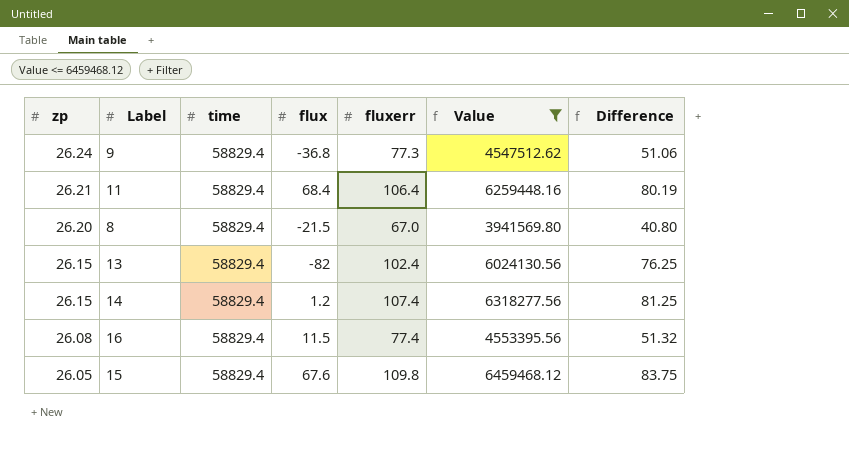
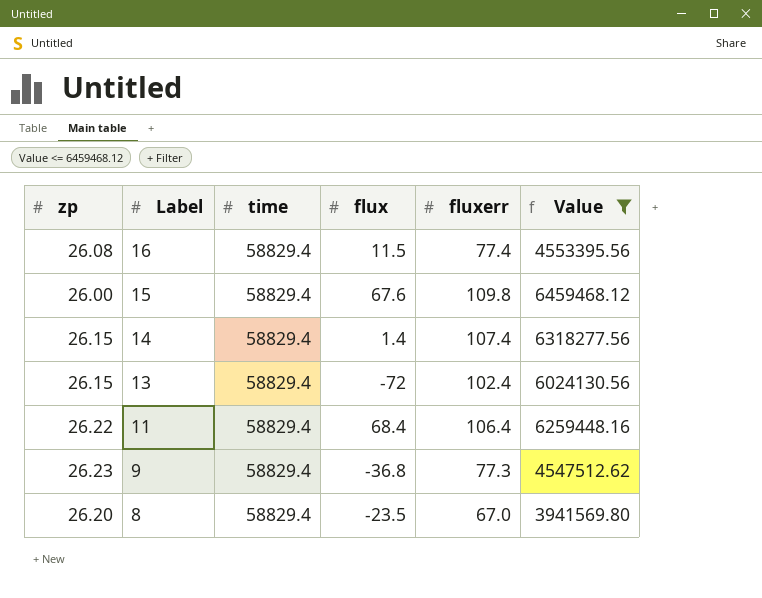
row order: zp descending -> Label descending
column Difference | formula: [fluxerr] - [zp] -> none
15 | zp: 26.05 -> 26.00
14 | flux: 1.2 -> 1.4
13 | flux: -82 -> -72
11 | zp: 26.21 -> 26.22
9 | zp: 26.24 -> 26.23
8 | flux: -21.5 -> -23.5

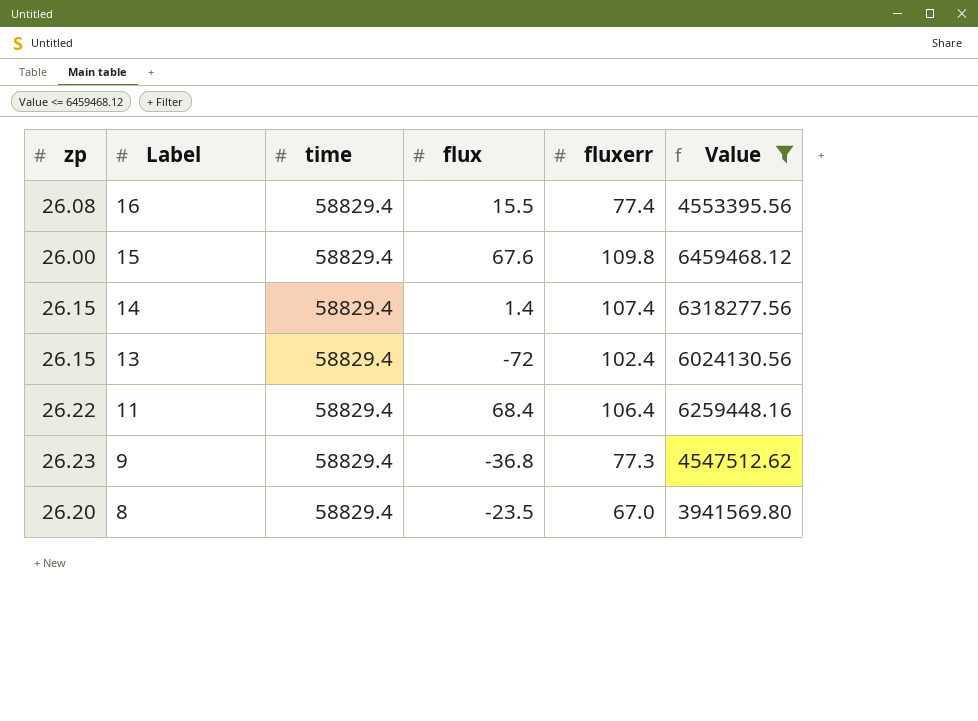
16 | flux: 11.5 -> 15.5

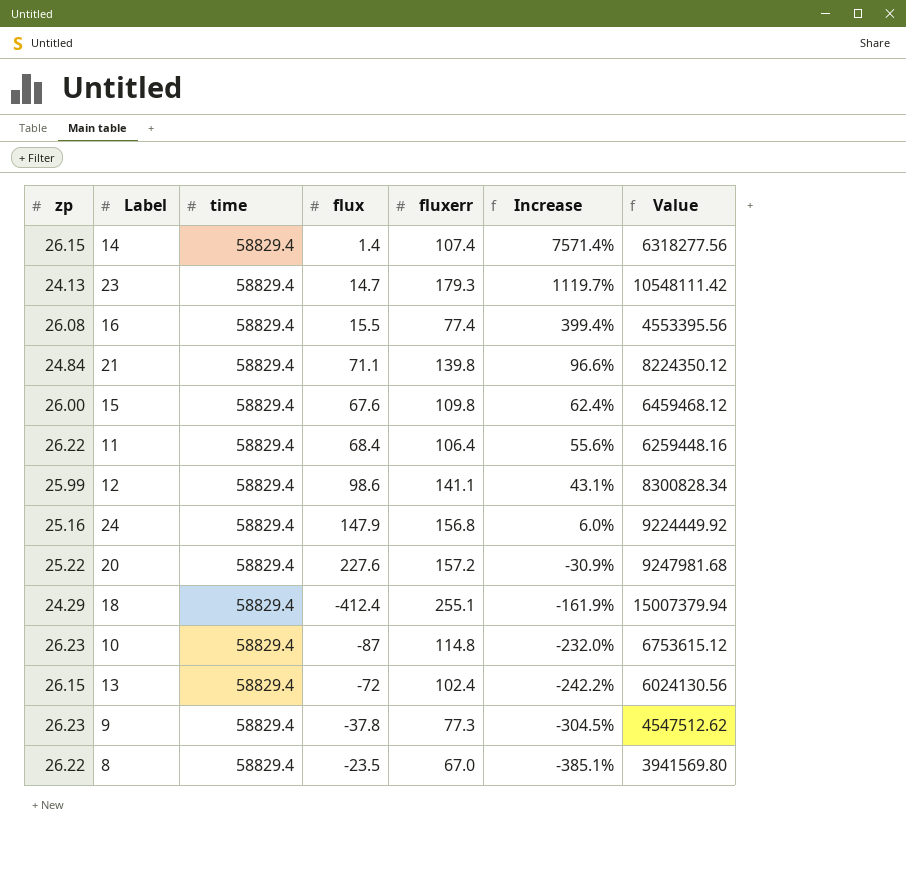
filter: Value <= 6459468.12 -> none
row order: Label descending -> Increase descending
column Increase | formula: none -> ([fluxerr] - [flux]) / [flux]
9 | flux: -36.8 -> -37.8
8 | zp: 26.20 -> 26.22

